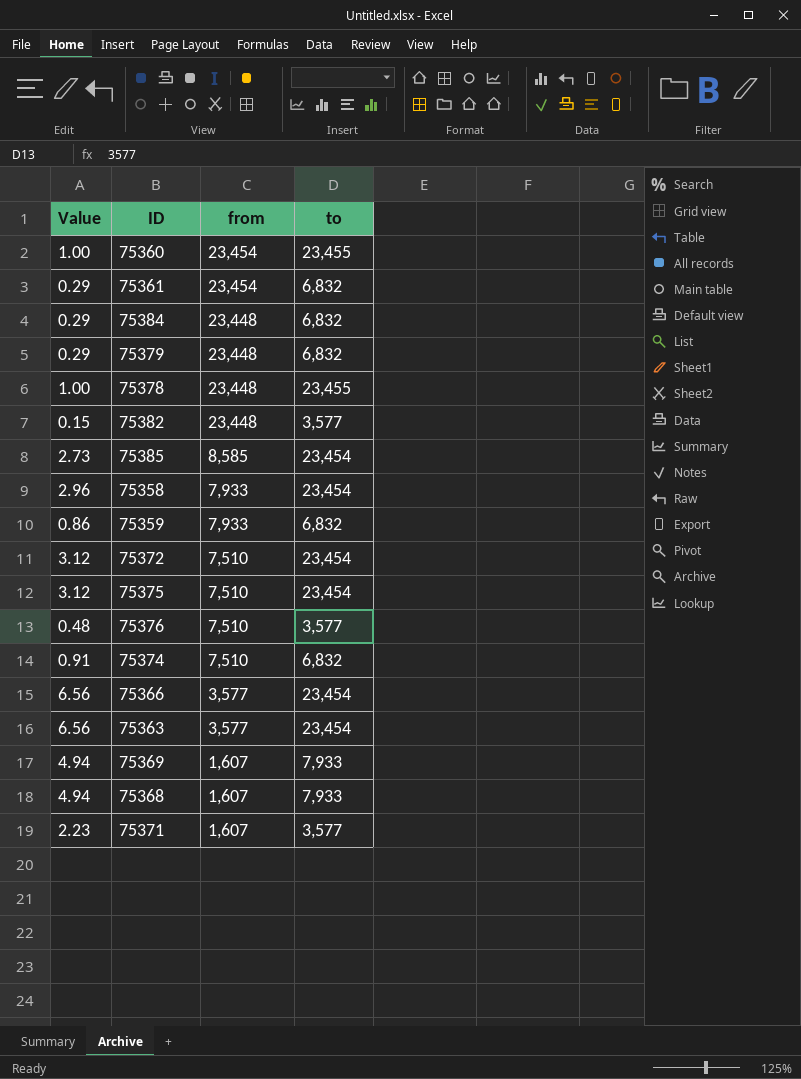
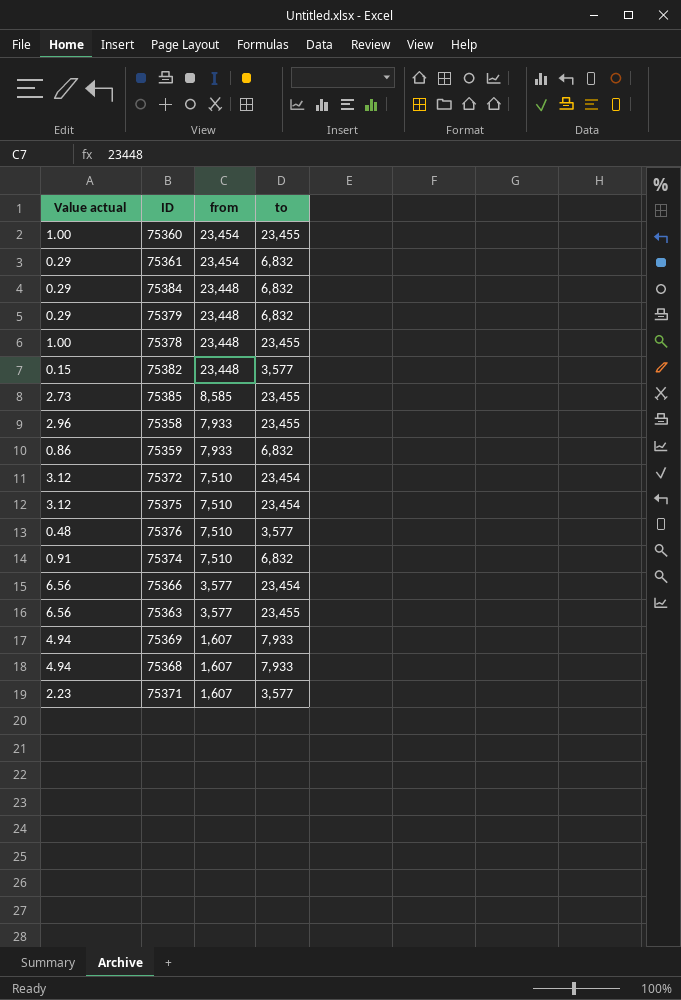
column name: Value -> Value actual
75385 | to: 23,454 -> 23,455
75358 | to: 23,454 -> 23,455
75363 | to: 23,454 -> 23,455

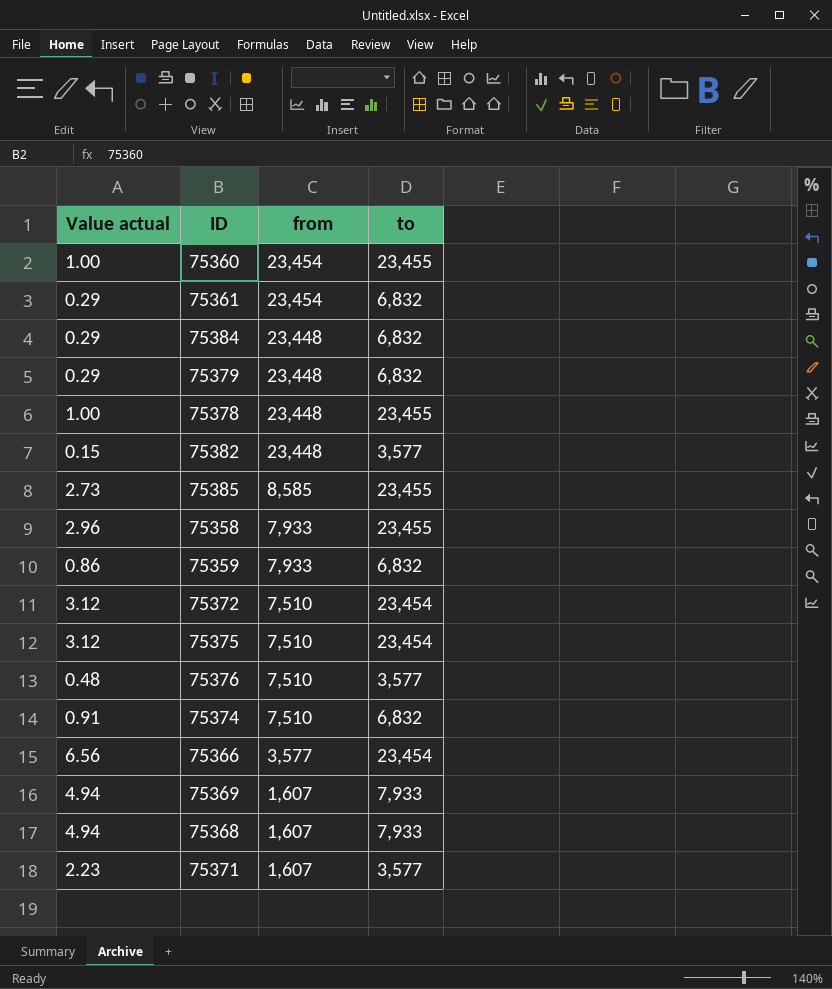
row 75363: 6.56 | 3,577 | 23,455 -> none

